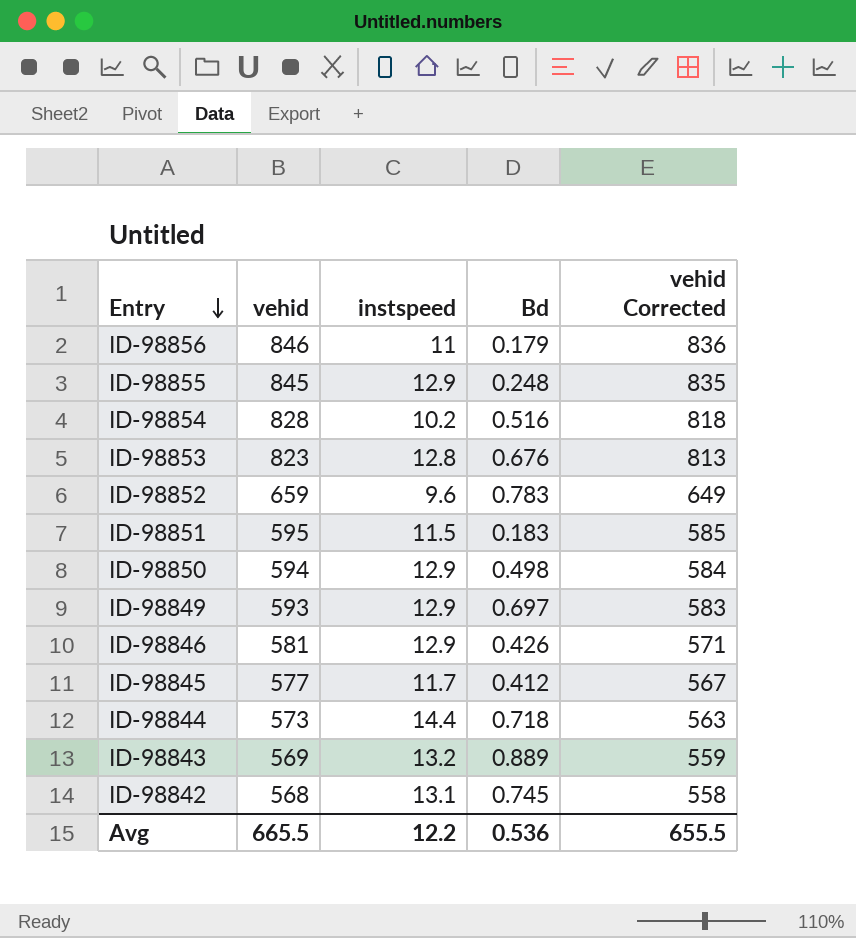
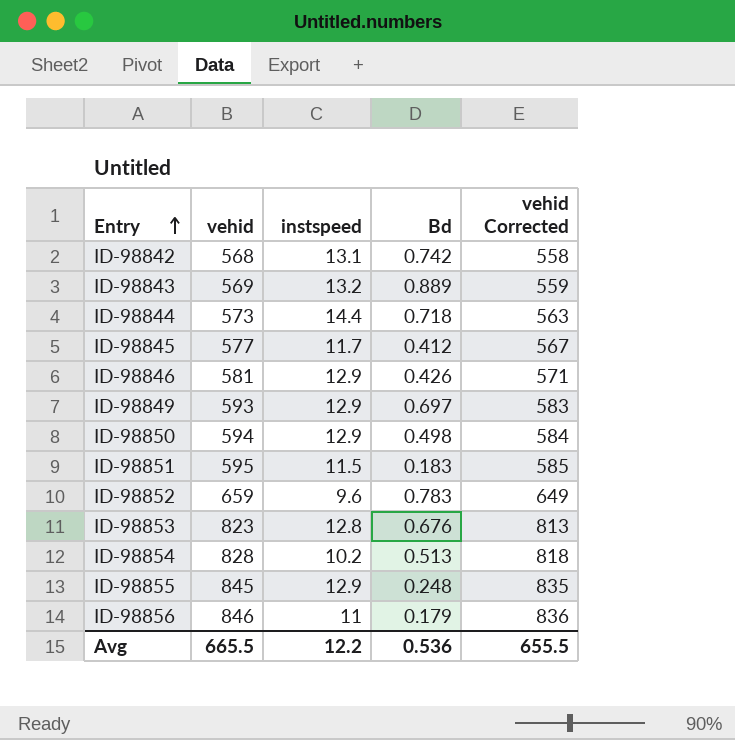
row order: Entry descending -> Entry ascending
ID-98842 | Bd: 0.745 -> 0.742
ID-98854 | Bd: 0.516 -> 0.513

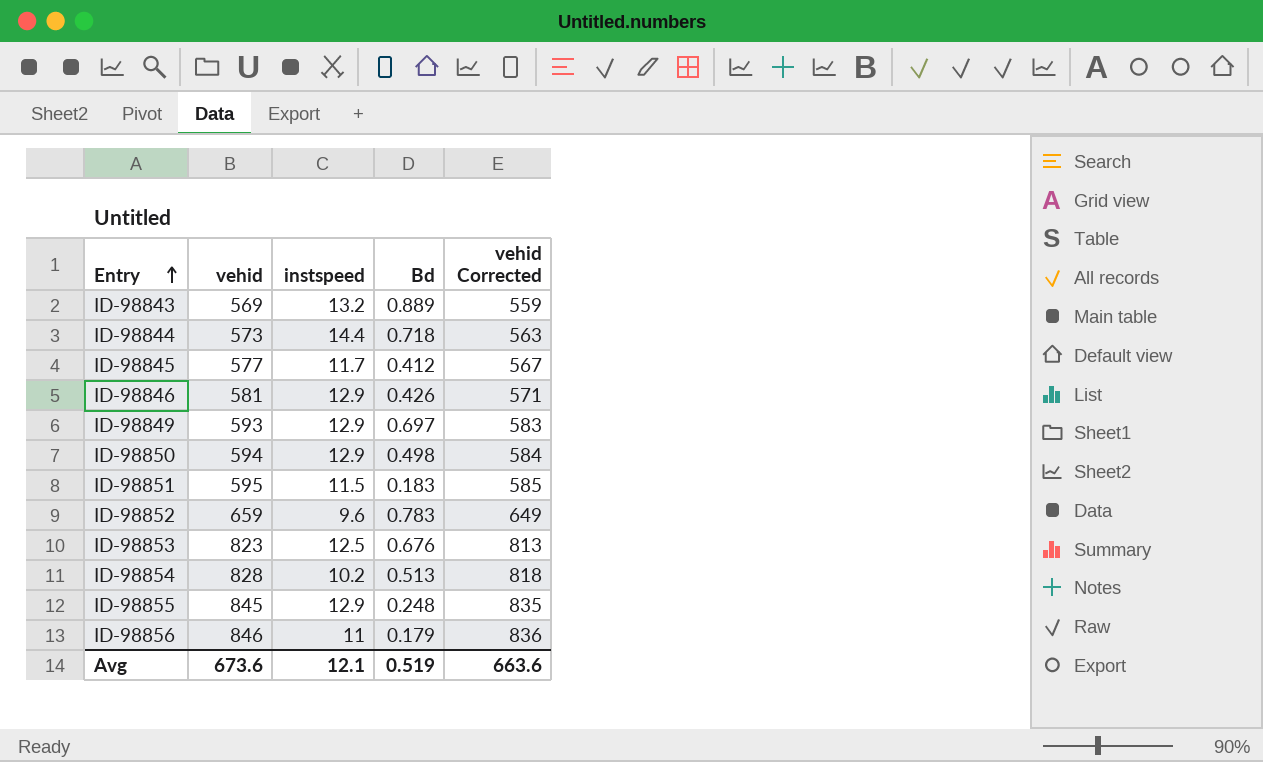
row ID-98842: 568 | 13.1 | 0.742 | 558 -> none
ID-98853 | instspeed: 12.8 -> 12.5
Avg | vehid: 665.5 -> 673.6
Avg | instspeed: 12.2 -> 12.1
Avg | Bd: 0.536 -> 0.519
Avg | vehid Corrected: 655.5 -> 663.6

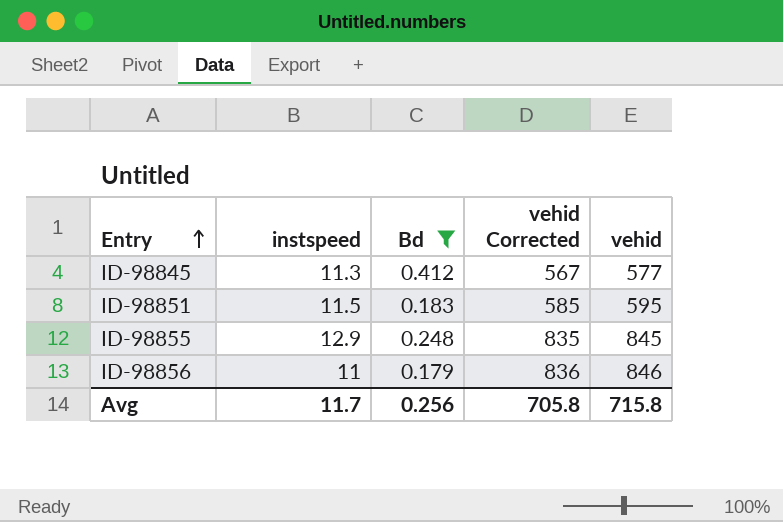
filter: none -> Bd <= 0.412
column vehid | position: 2 -> 5
ID-98845 | instspeed: 11.7 -> 11.3
Avg | instspeed: 12.1 -> 11.7
Avg | Bd: 0.519 -> 0.256
Avg | vehid Corrected: 663.6 -> 705.8
Avg | vehid: 673.6 -> 715.8

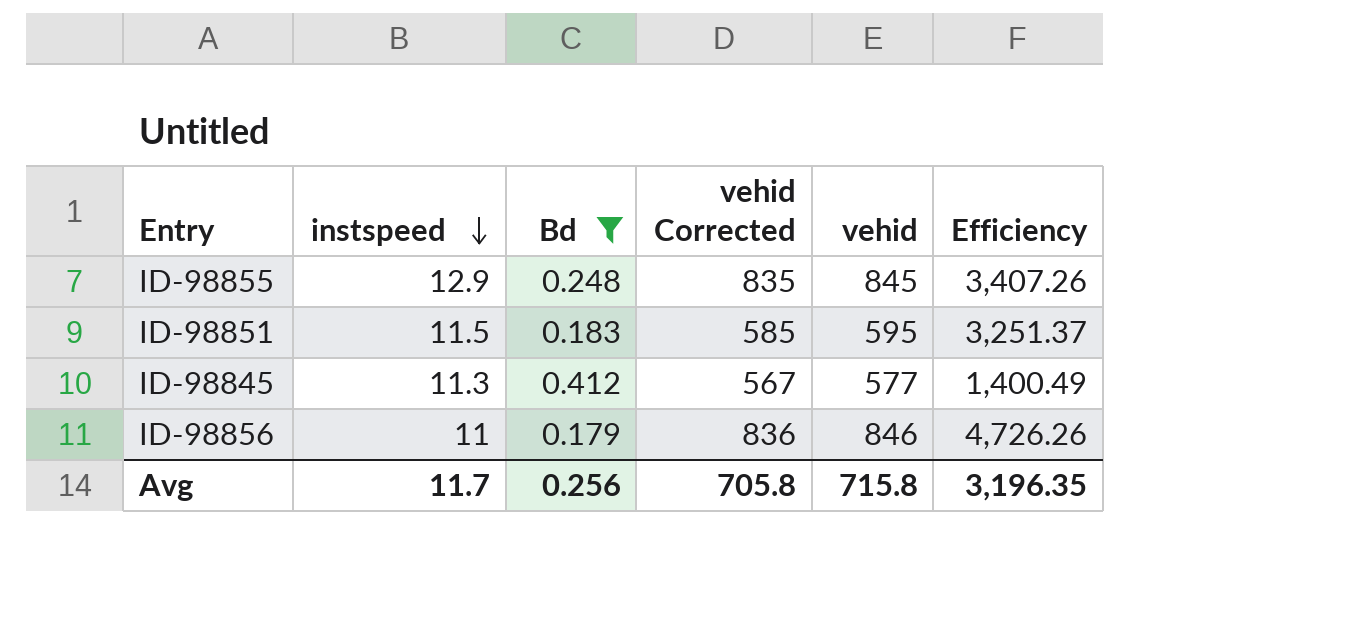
row order: Entry ascending -> instspeed descending
column Efficiency | formula: none -> [vehid] / [Bd]

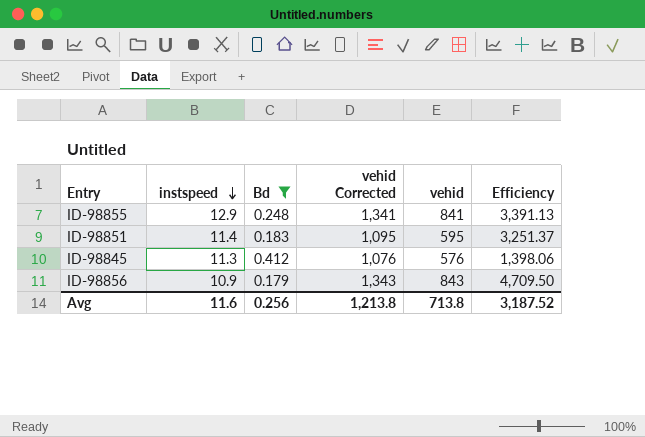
column vehid Corrected | formula: [vehid] - 10 -> [vehid] + 500
ID-98855 | vehid: 845 -> 841
ID-98855 | Efficiency: 3,407.26 -> 3,391.13
ID-98851 | instspeed: 11.5 -> 11.4
ID-98845 | vehid: 577 -> 576
ID-98845 | Efficiency: 1,400.49 -> 1,398.06
ID-98856 | instspeed: 11 -> 10.9
ID-98856 | vehid: 846 -> 843
ID-98856 | Efficiency: 4,726.26 -> 4,709.50
Avg | instspeed: 11.7 -> 11.6
Avg | vehid Corrected: 705.8 -> 1,213.8
Avg | vehid: 715.8 -> 713.8
Avg | Efficiency: 3,196.35 -> 3,187.52

